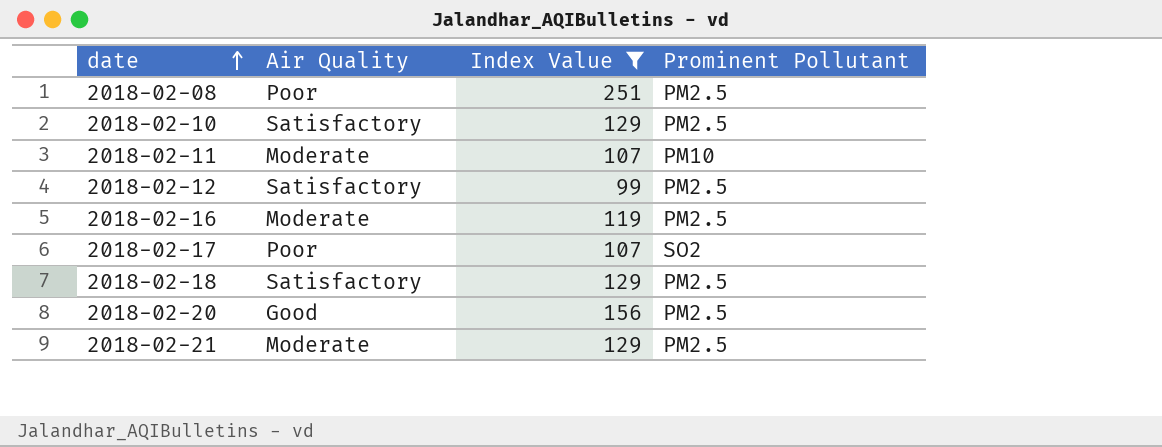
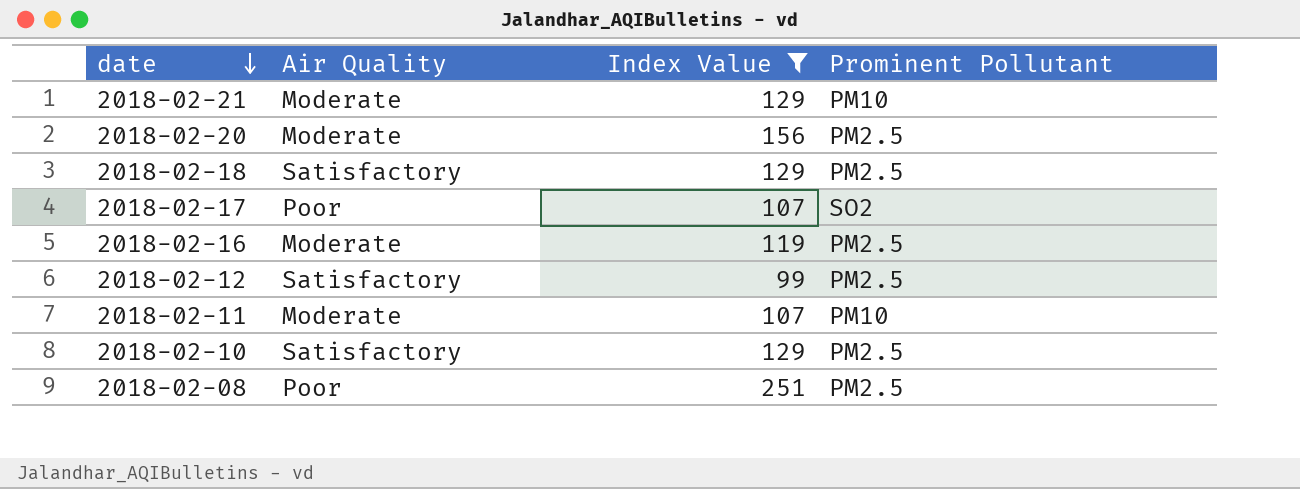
row order: date ascending -> date descending
2018-02-21 | Prominent Pollutant: PM2.5 -> PM10
2018-02-20 | Air Quality: Good -> Moderate

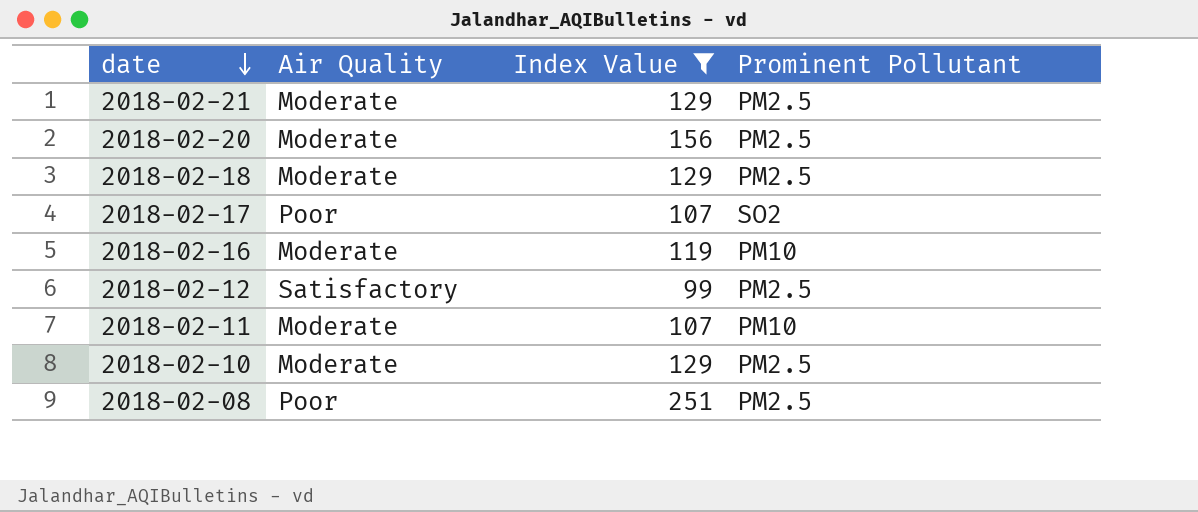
2018-02-21 | Prominent Pollutant: PM10 -> PM2.5
2018-02-18 | Air Quality: Satisfactory -> Moderate
2018-02-16 | Prominent Pollutant: PM2.5 -> PM10
2018-02-10 | Air Quality: Satisfactory -> Moderate

